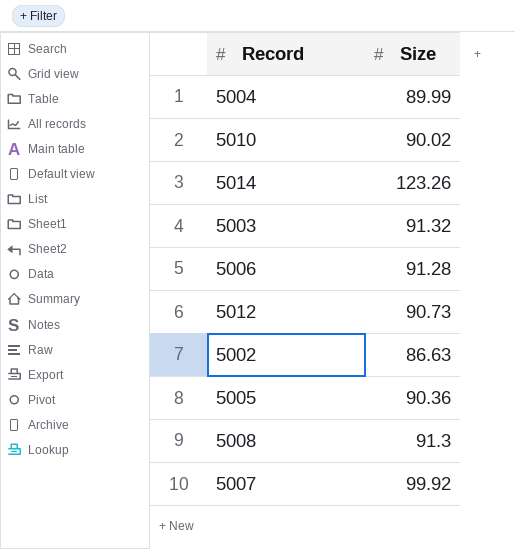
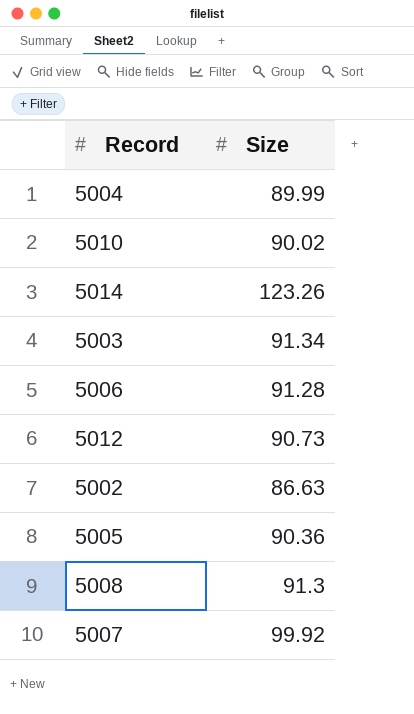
5003 | Size: 91.32 -> 91.34

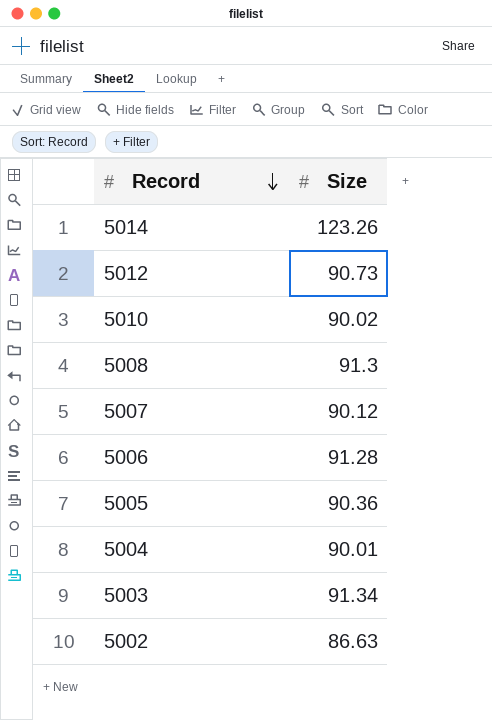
row order: none -> Record descending
5007 | Size: 99.92 -> 90.12
5004 | Size: 89.99 -> 90.01

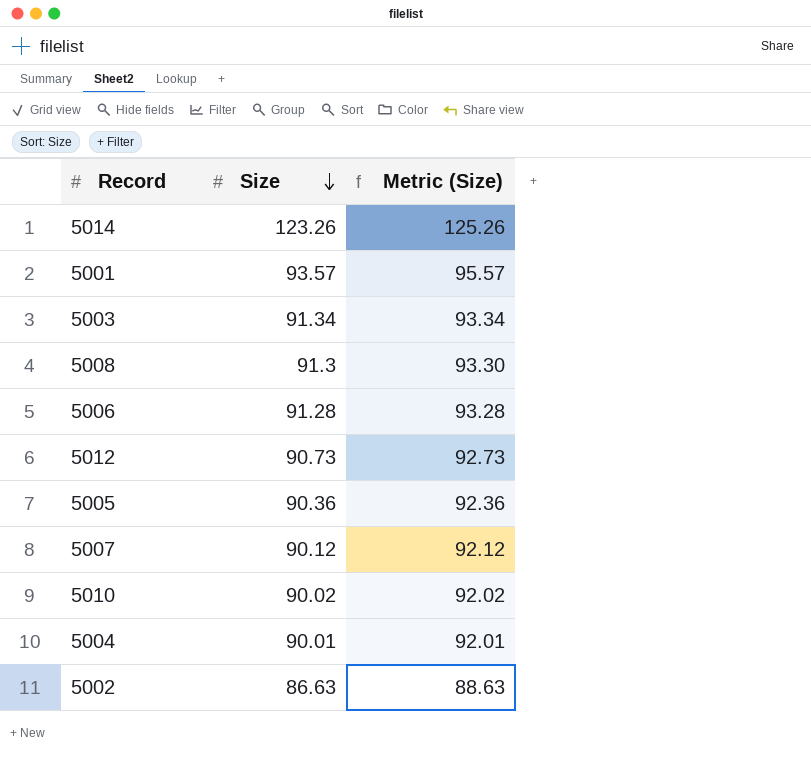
row order: Record descending -> Size descending
column Metric (Size) | formula: none -> [Size] + 2
row 5001: none -> 93.57 | 95.57

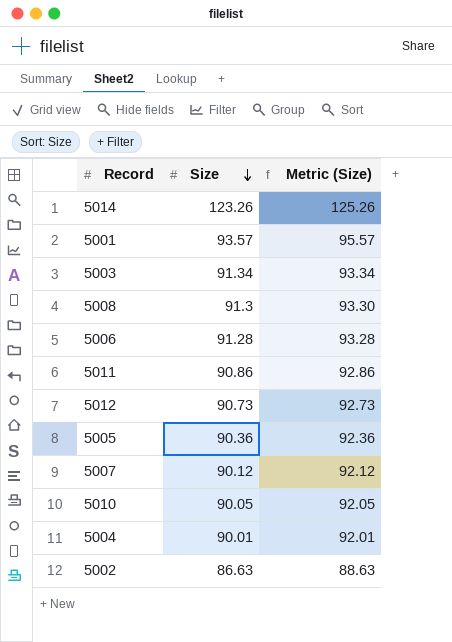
row 5011: none -> 90.86 | 92.86
5010 | Size: 90.02 -> 90.05
5010 | Metric (Size): 92.02 -> 92.05

